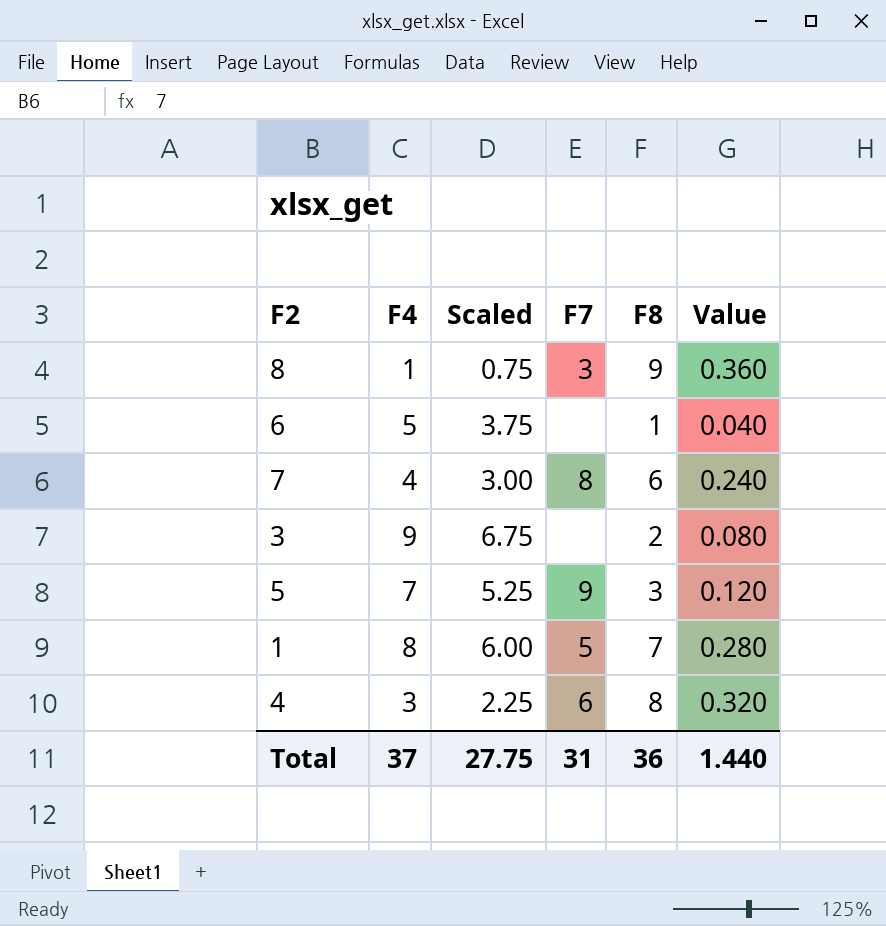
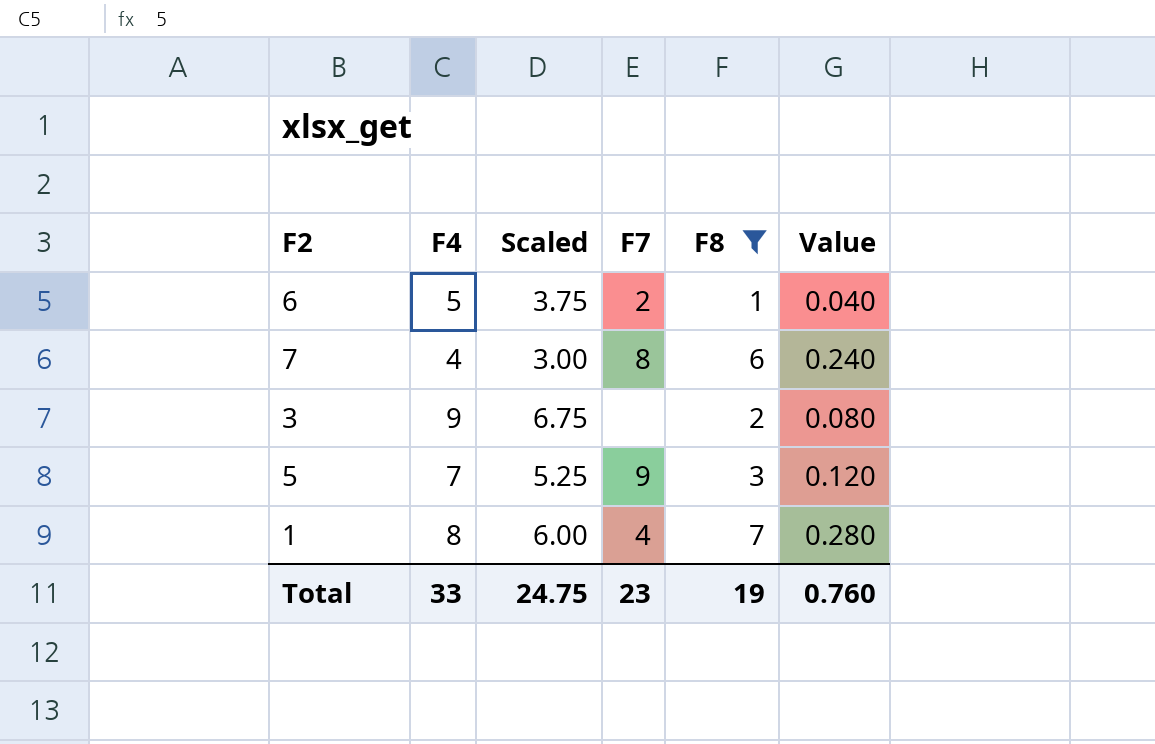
filter: none -> F8 <= 7
6 | F7: none -> 2
1 | F7: 5 -> 4
Total | F4: 37 -> 33
Total | Scaled: 27.75 -> 24.75
Total | F7: 31 -> 23
Total | F8: 36 -> 19
Total | Value: 1.440 -> 0.760

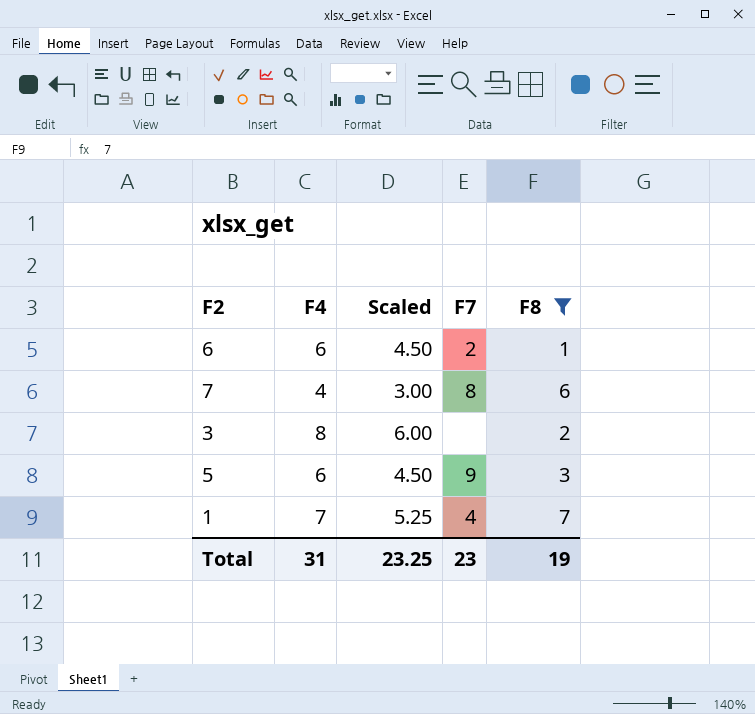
column Value | formula: [F8] * 0.04 -> none
6 | F4: 5 -> 6
6 | Scaled: 3.75 -> 4.50
3 | F4: 9 -> 8
3 | Scaled: 6.75 -> 6.00
5 | F4: 7 -> 6
5 | Scaled: 5.25 -> 4.50
1 | F4: 8 -> 7
1 | Scaled: 6.00 -> 5.25
Total | F4: 33 -> 31
Total | Scaled: 24.75 -> 23.25

